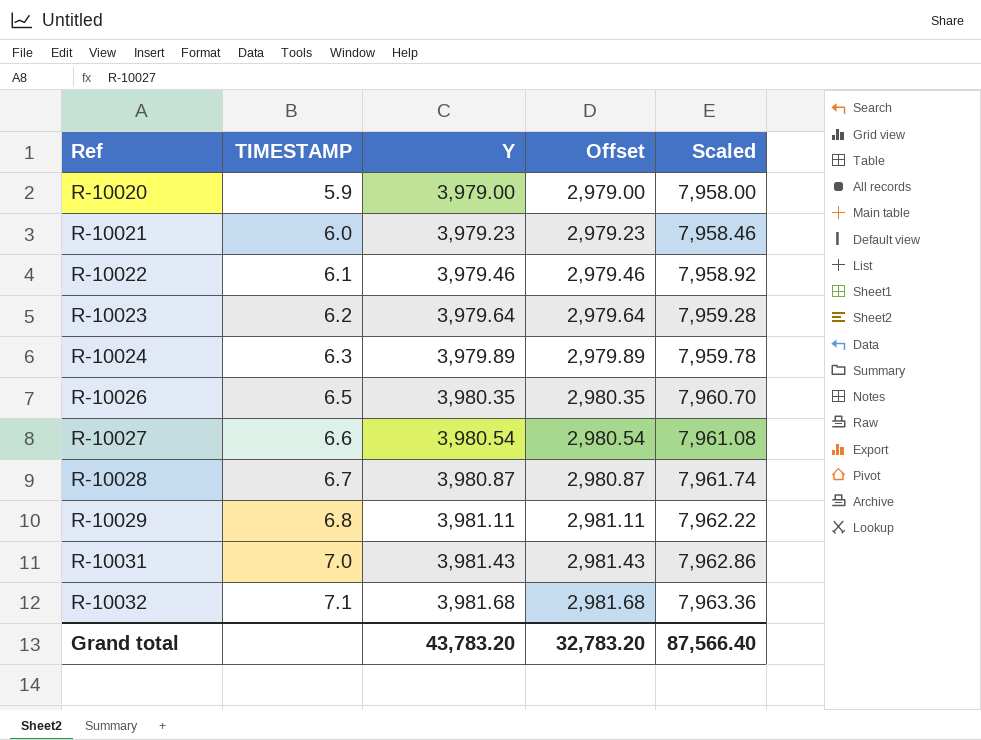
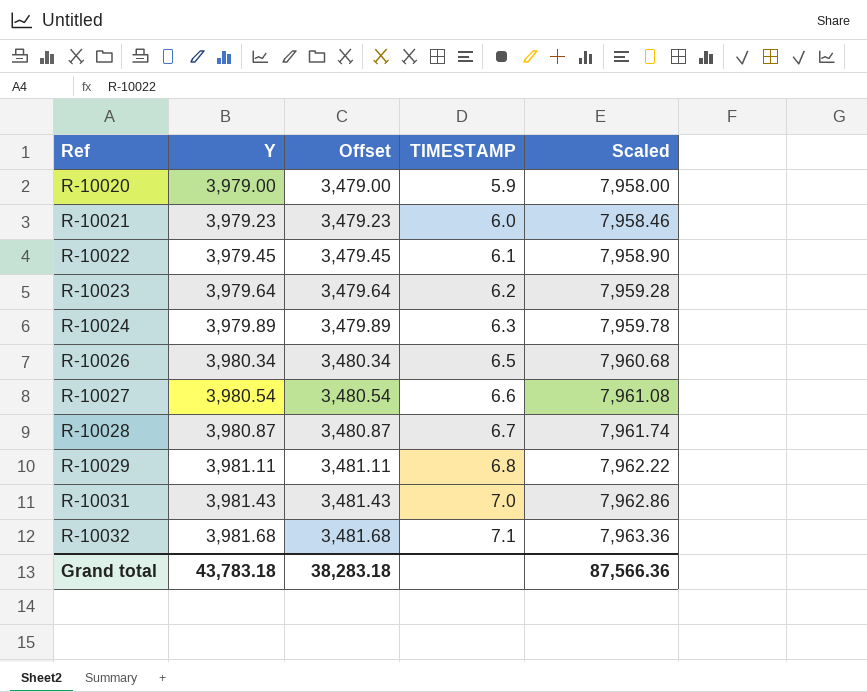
column Offset | formula: [Y] - 1000 -> [Y] - 500
column TIMESTAMP | position: 2 -> 4
R-10022 | Y: 3,979.46 -> 3,979.45
R-10022 | Scaled: 7,958.92 -> 7,958.90
R-10026 | Y: 3,980.35 -> 3,980.34
R-10026 | Scaled: 7,960.70 -> 7,960.68
Grand total | Y: 43,783.20 -> 43,783.18
Grand total | Offset: 32,783.20 -> 38,283.18
Grand total | Scaled: 87,566.40 -> 87,566.36

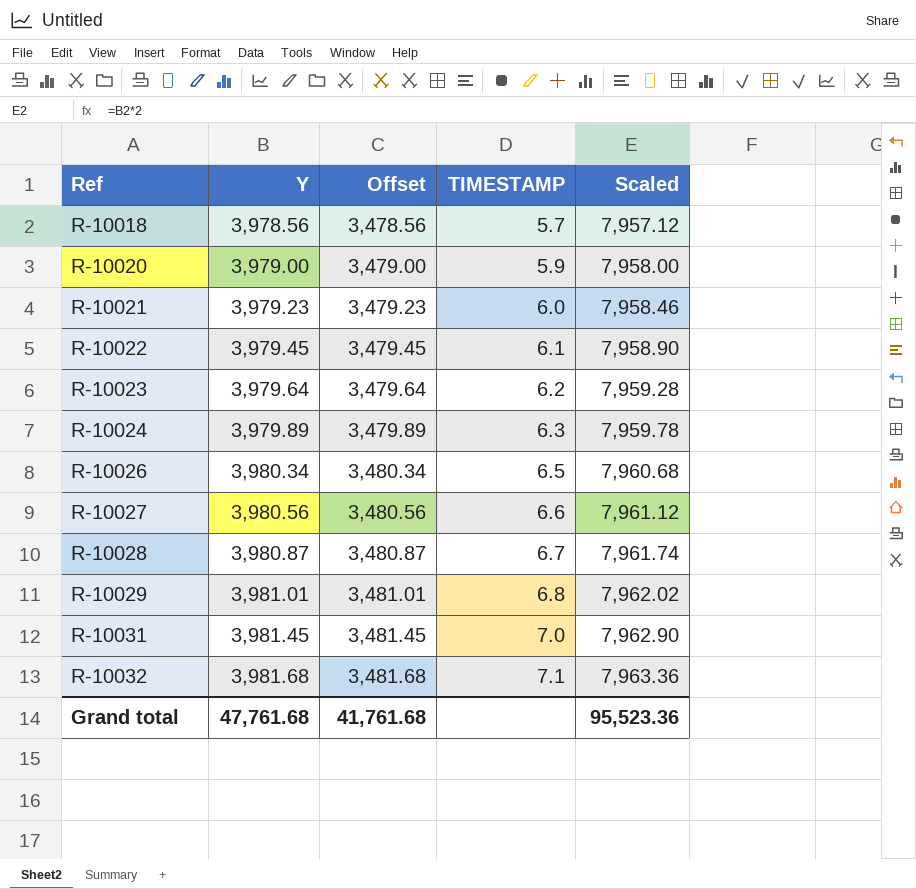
row R-10018: none -> 3,978.56 | 3,478.56 | 5.7 | 7,957.12
R-10027 | Y: 3,980.54 -> 3,980.56
R-10027 | Offset: 3,480.54 -> 3,480.56
R-10027 | Scaled: 7,961.08 -> 7,961.12
R-10029 | Y: 3,981.11 -> 3,981.01
R-10029 | Offset: 3,481.11 -> 3,481.01
R-10029 | Scaled: 7,962.22 -> 7,962.02
R-10031 | Y: 3,981.43 -> 3,981.45
R-10031 | Offset: 3,481.43 -> 3,481.45
R-10031 | Scaled: 7,962.86 -> 7,962.90
Grand total | Y: 43,783.18 -> 47,761.68
Grand total | Offset: 38,283.18 -> 41,761.68
Grand total | Scaled: 87,566.36 -> 95,523.36

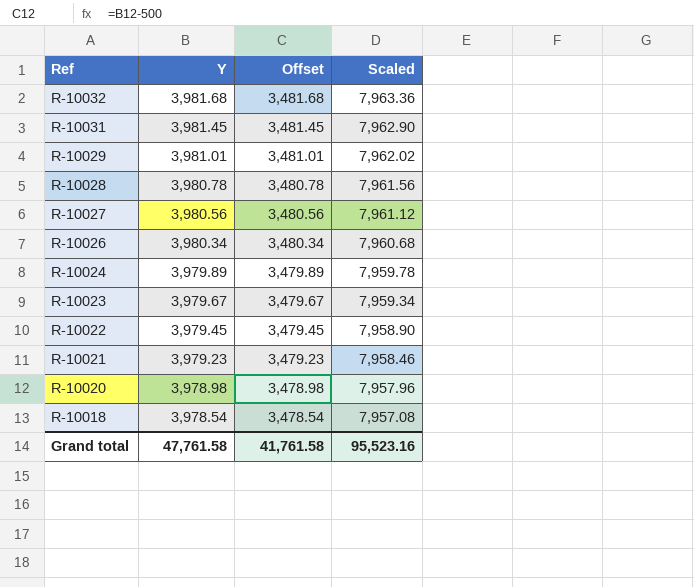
row order: Ref ascending -> Ref descending
column TIMESTAMP | position: 4 -> none
R-10028 | Y: 3,980.87 -> 3,980.78
R-10028 | Offset: 3,480.87 -> 3,480.78
R-10028 | Scaled: 7,961.74 -> 7,961.56
R-10023 | Y: 3,979.64 -> 3,979.67
R-10023 | Offset: 3,479.64 -> 3,479.67
R-10023 | Scaled: 7,959.28 -> 7,959.34
R-10020 | Y: 3,979.00 -> 3,978.98
R-10020 | Offset: 3,479.00 -> 3,478.98
R-10020 | Scaled: 7,958.00 -> 7,957.96
R-10018 | Y: 3,978.56 -> 3,978.54
R-10018 | Offset: 3,478.56 -> 3,478.54
R-10018 | Scaled: 7,957.12 -> 7,957.08
Grand total | Y: 47,761.68 -> 47,761.58
Grand total | Offset: 41,761.68 -> 41,761.58
Grand total | Scaled: 95,523.36 -> 95,523.16

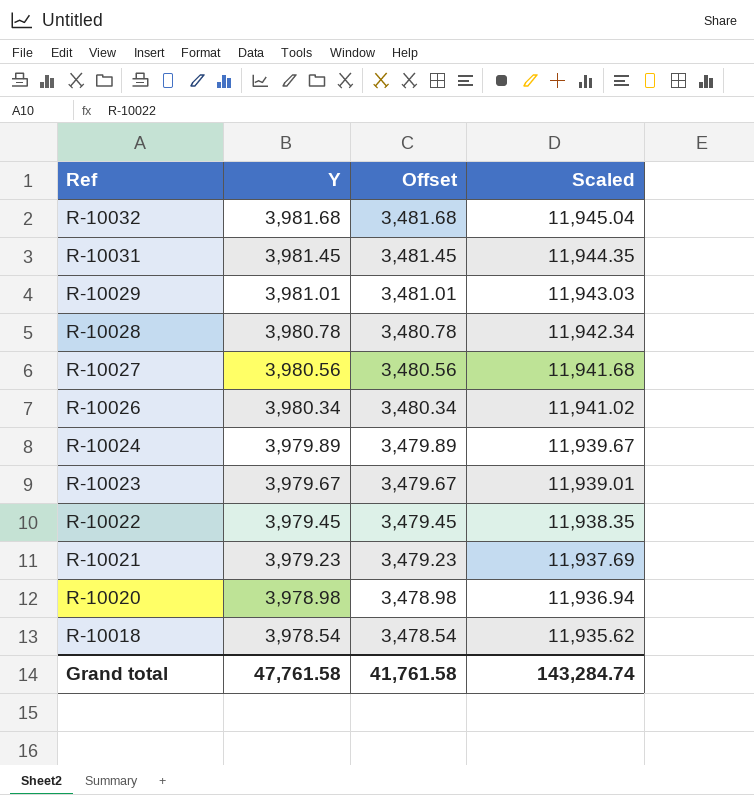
column Scaled | formula: [Y] * 2 -> [Y] * 3
Grand total | Scaled: 95,523.16 -> 143,284.74

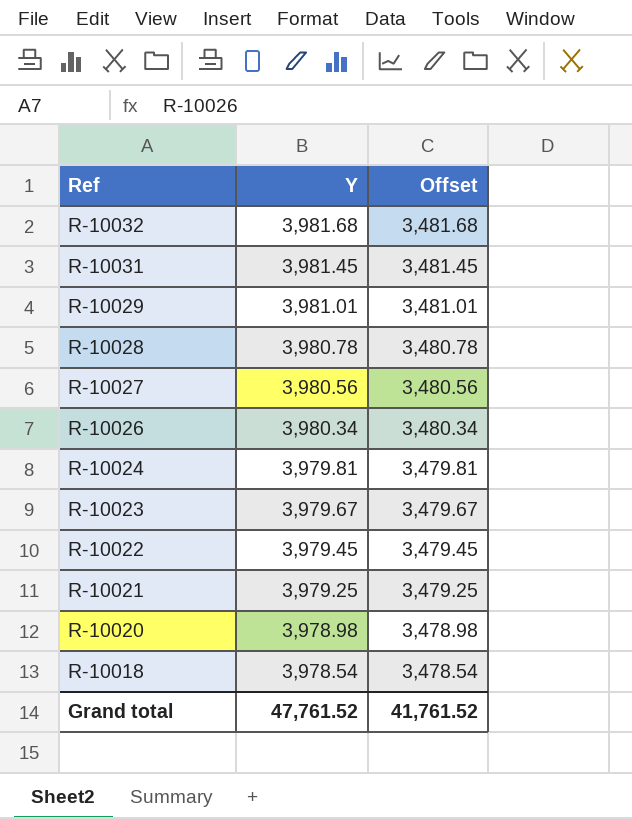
column Scaled | formula: [Y] * 3 -> none
R-10024 | Y: 3,979.89 -> 3,979.81
R-10024 | Offset: 3,479.89 -> 3,479.81
R-10021 | Y: 3,979.23 -> 3,979.25
R-10021 | Offset: 3,479.23 -> 3,479.25
Grand total | Y: 47,761.58 -> 47,761.52
Grand total | Offset: 41,761.58 -> 41,761.52

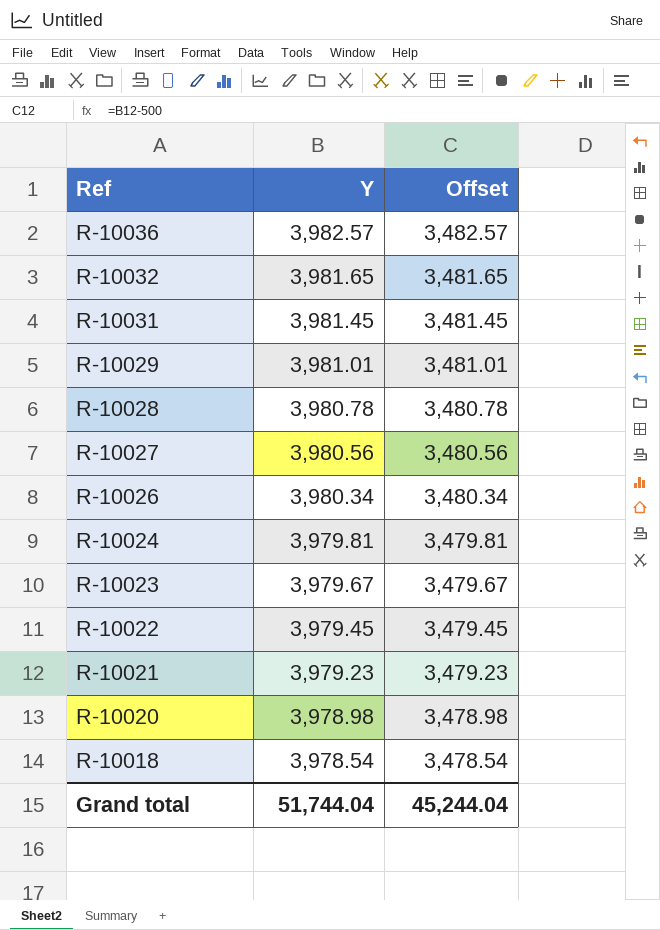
row R-10036: none -> 3,982.57 | 3,482.57
R-10032 | Y: 3,981.68 -> 3,981.65
R-10032 | Offset: 3,481.68 -> 3,481.65
R-10021 | Y: 3,979.25 -> 3,979.23
R-10021 | Offset: 3,479.25 -> 3,479.23
Grand total | Y: 47,761.52 -> 51,744.04
Grand total | Offset: 41,761.52 -> 45,244.04

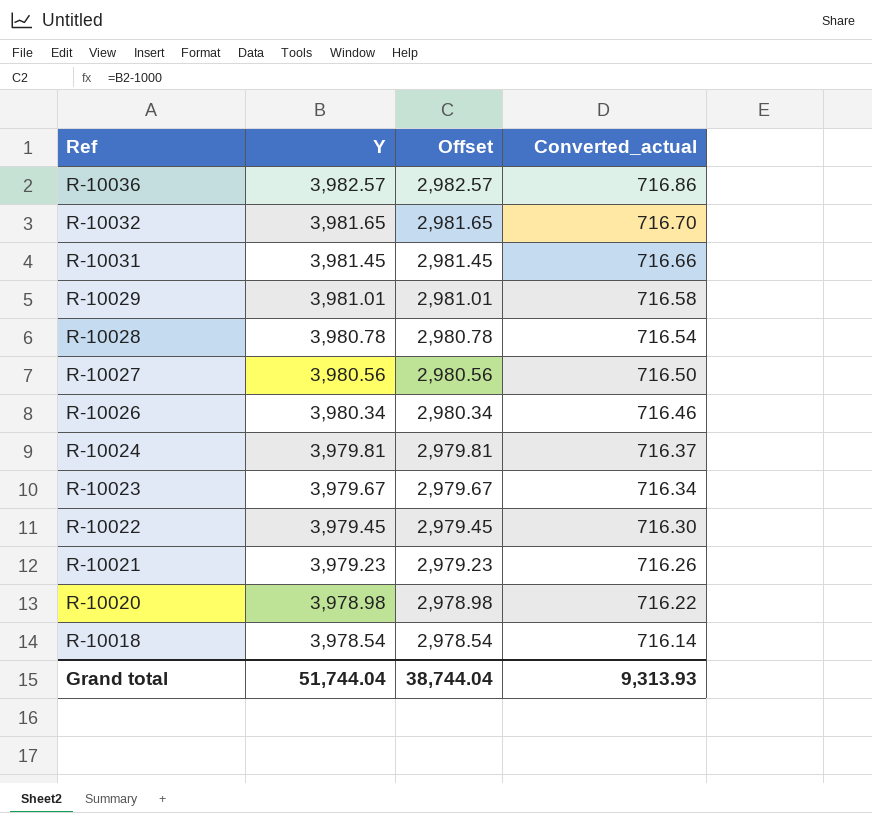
column Offset | formula: [Y] - 500 -> [Y] - 1000
column Converted_actual | formula: none -> [Y] * 0.18
Grand total | Offset: 45,244.04 -> 38,744.04

